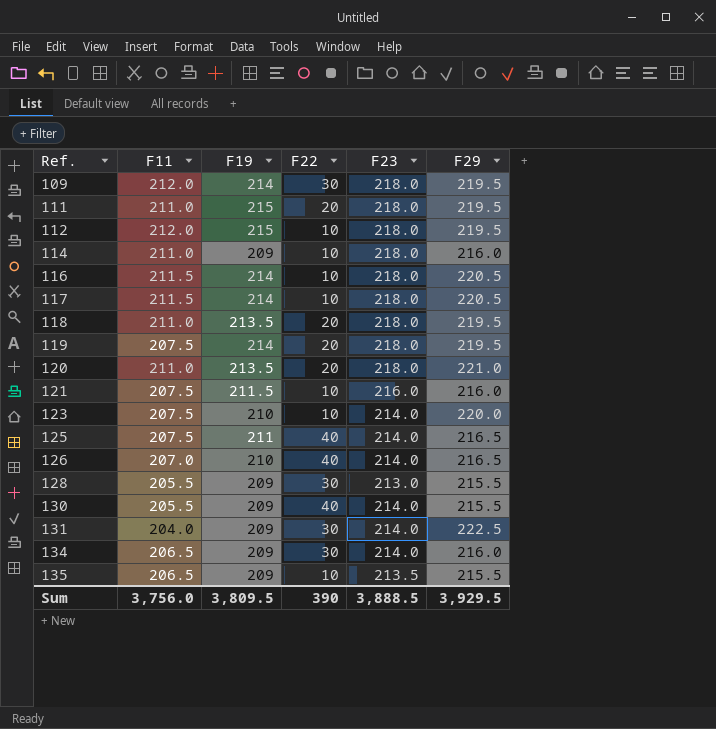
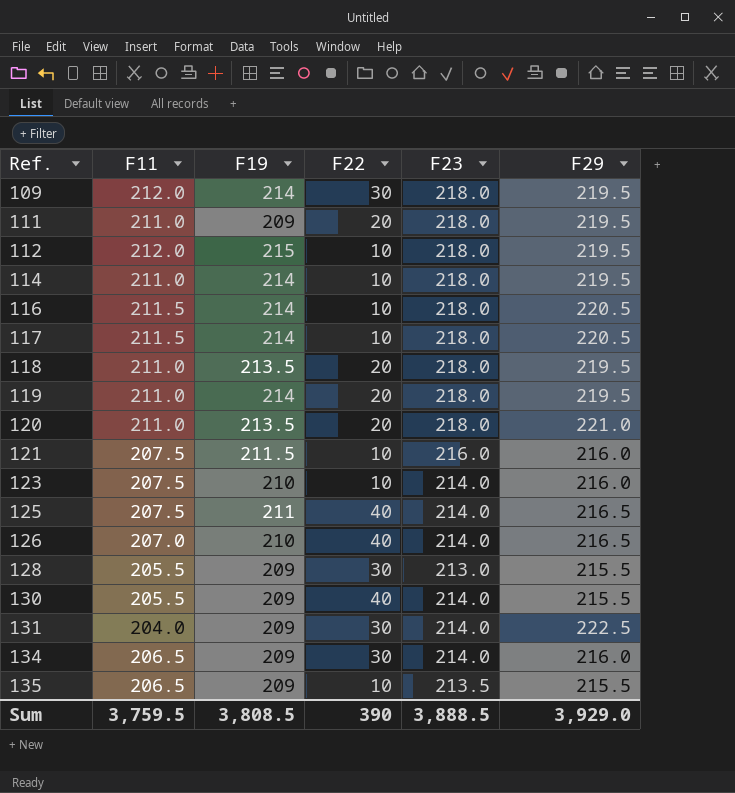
111 | F19: 215 -> 209
114 | F19: 209 -> 214
114 | F29: 216.0 -> 219.5
119 | F11: 207.5 -> 211.0
123 | F29: 220.0 -> 216.0
Sum | F11: 3,756.0 -> 3,759.5
Sum | F19: 3,809.5 -> 3,808.5
Sum | F29: 3,929.5 -> 3,929.0

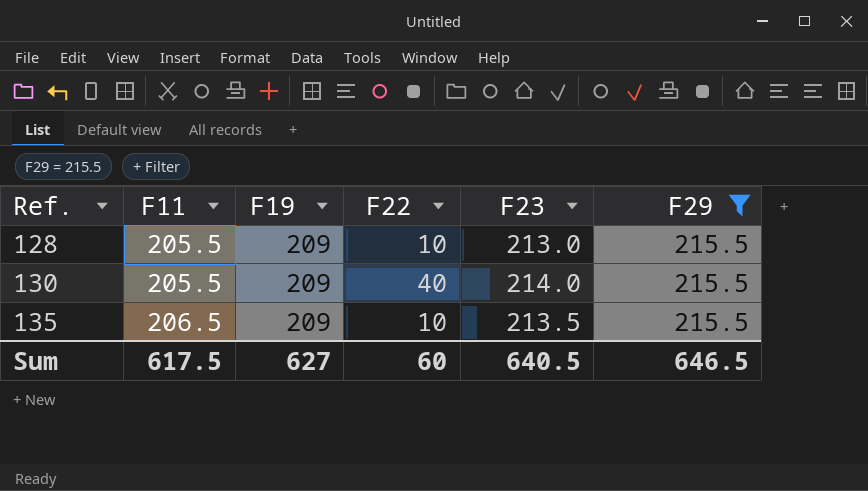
filter: none -> F29 = 215.5
128 | F22: 30 -> 10
Sum | F11: 3,759.5 -> 617.5
Sum | F19: 3,808.5 -> 627
Sum | F22: 390 -> 60
Sum | F23: 3,888.5 -> 640.5
Sum | F29: 3,929.0 -> 646.5

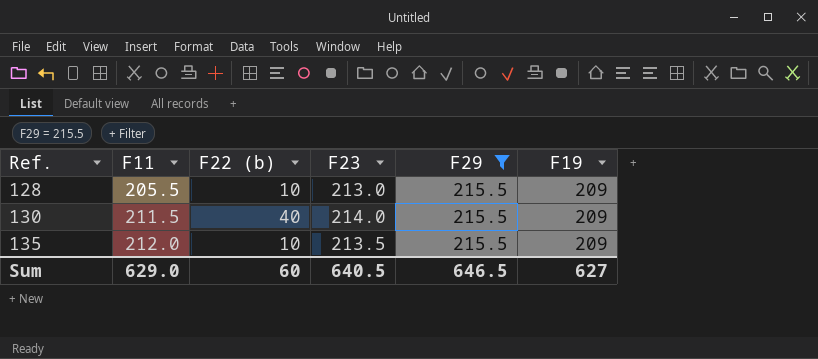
column name: F22 -> F22 (b)
column F19 | position: 3 -> 6
130 | F11: 205.5 -> 211.5
135 | F11: 206.5 -> 212.0
Sum | F11: 617.5 -> 629.0

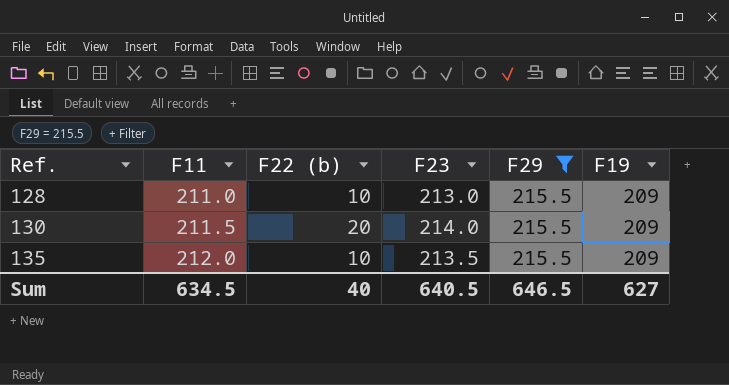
128 | F11: 205.5 -> 211.0
130 | F22 (b): 40 -> 20
Sum | F11: 629.0 -> 634.5
Sum | F22 (b): 60 -> 40

